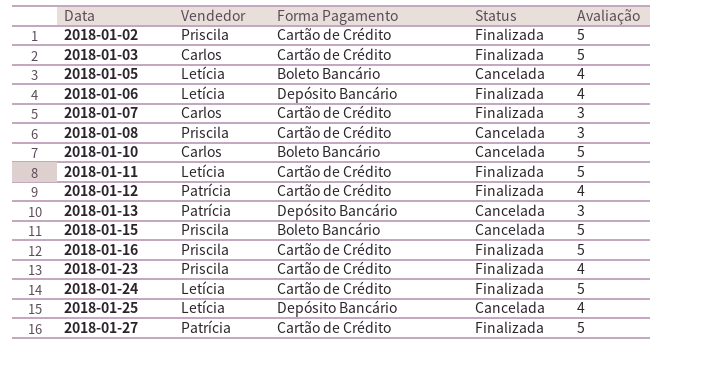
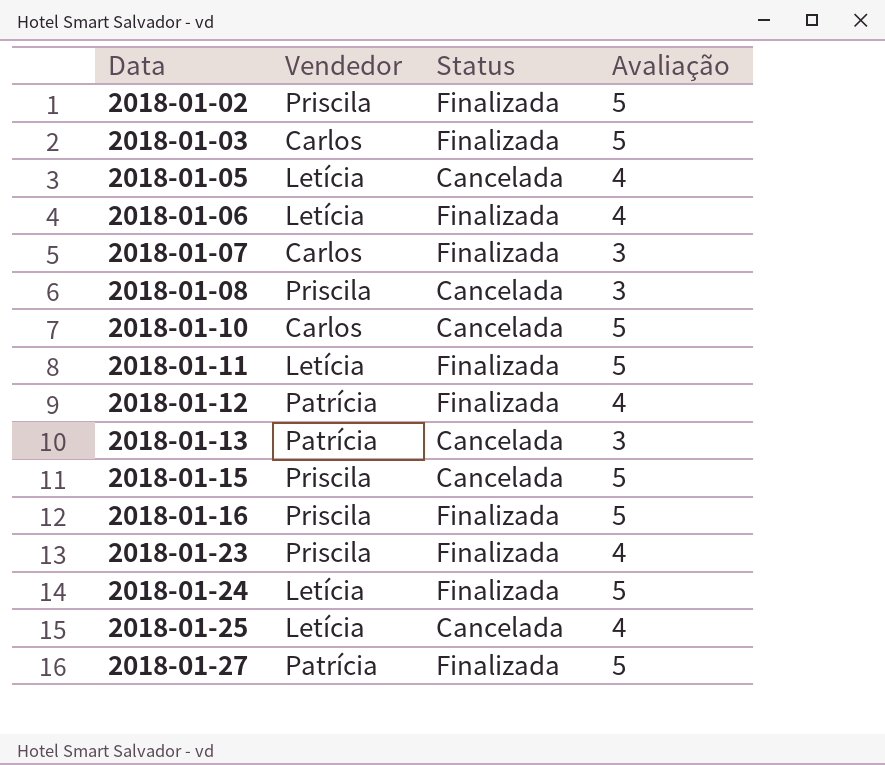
column Forma Pagamento | position: 3 -> none

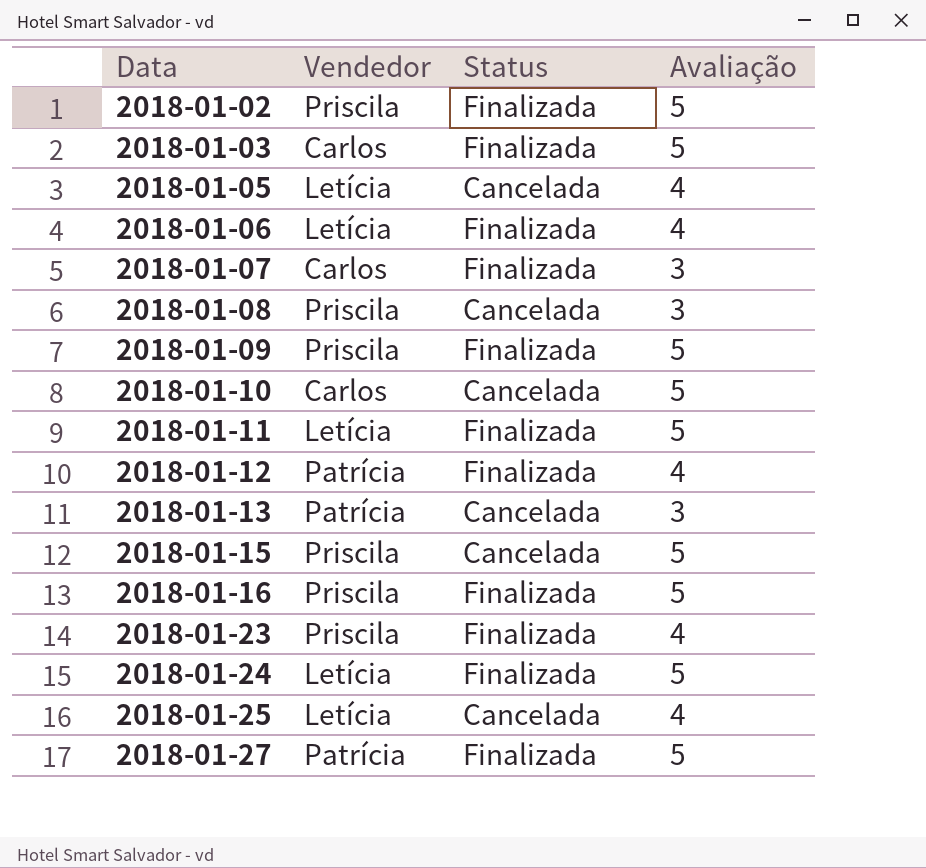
row 2018-01-09: none -> Priscila | Finalizada | 5

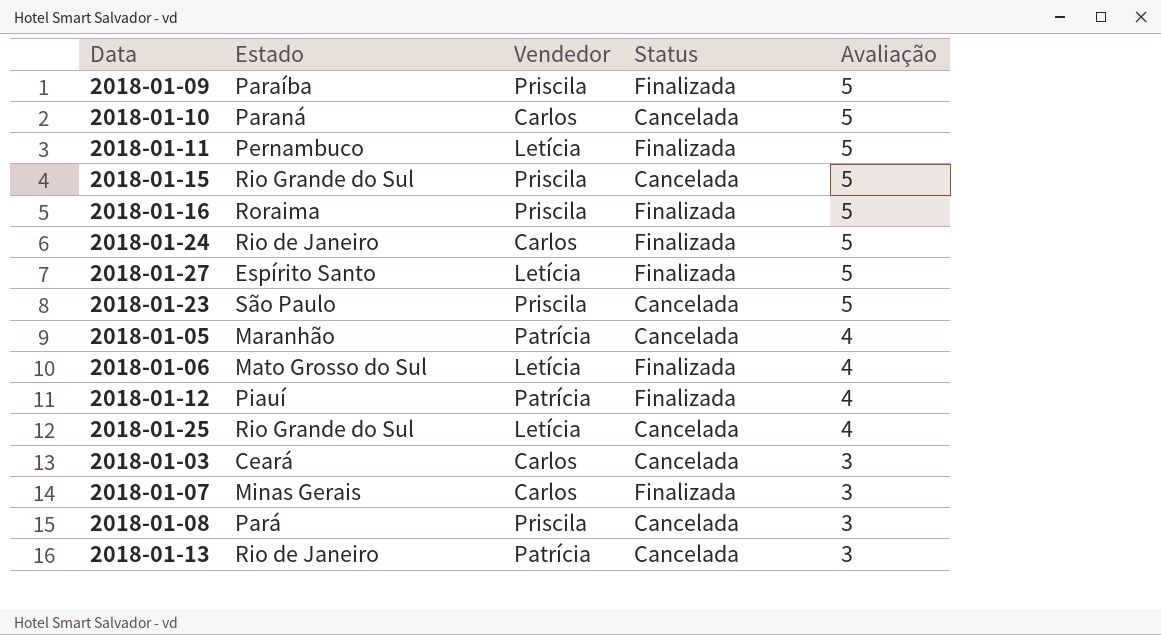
row order: Data ascending -> Avaliação descending
column Estado | position: none -> 2
row 2018-01-02: Priscila | Finalizada | 5 -> none
2018-01-24 | Vendedor: Letícia -> Carlos
2018-01-27 | Vendedor: Patrícia -> Letícia
2018-01-23 | Status: Finalizada -> Cancelada
2018-01-23 | Avaliação: 4 -> 5
2018-01-05 | Vendedor: Letícia -> Patrícia
2018-01-03 | Status: Finalizada -> Cancelada
2018-01-03 | Avaliação: 5 -> 3

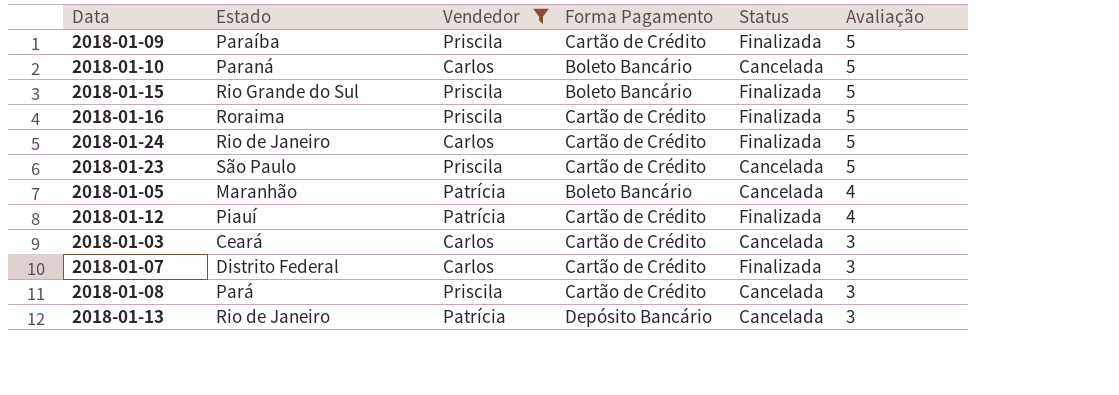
filter: none -> Vendedor != Letícia
column Forma Pagamento | position: none -> 4
2018-01-15 | Status: Cancelada -> Finalizada
2018-01-07 | Estado: Minas Gerais -> Distrito Federal

